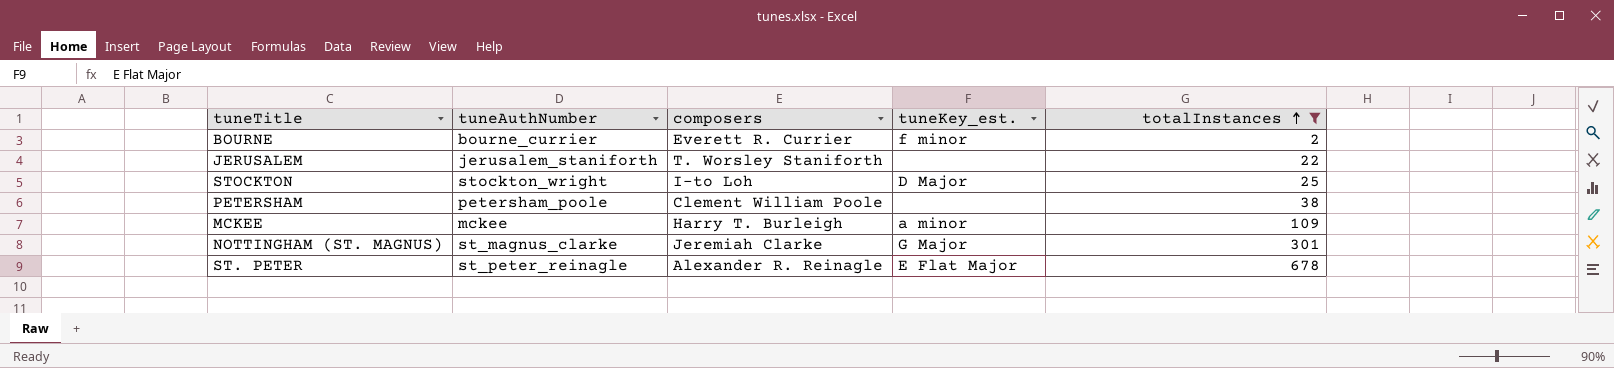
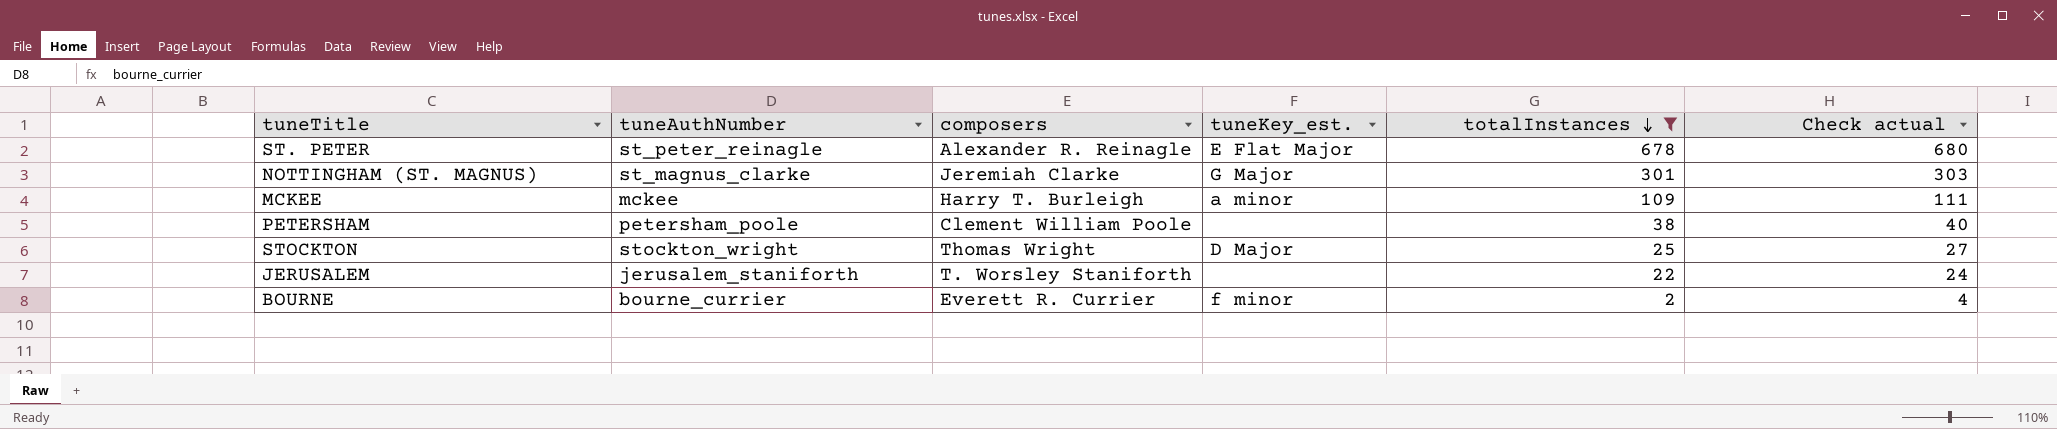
row order: totalInstances ascending -> totalInstances descending
column Check actual | formula: none -> [totalInstances] + 2
STOCKTON | composers: I-to Loh -> Thomas Wright

